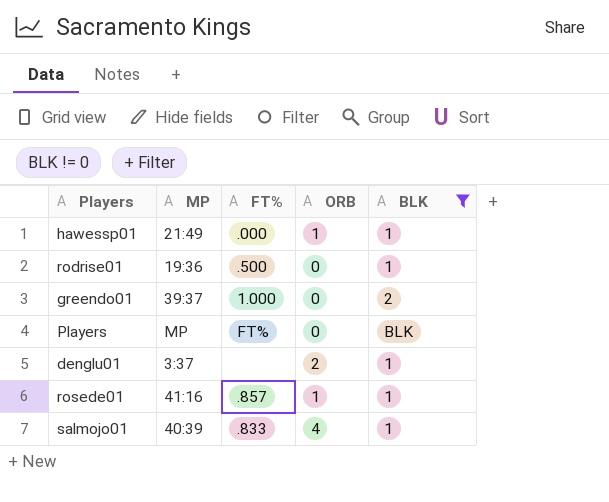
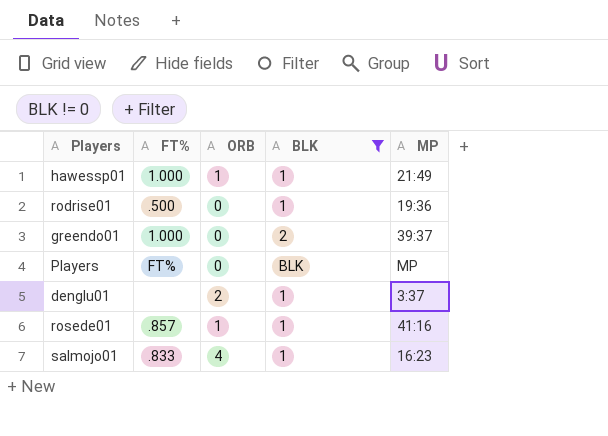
column MP | position: 2 -> 5
hawessp01 | FT%: .000 -> 1.000
salmojo01 | MP: 40:39 -> 16:23

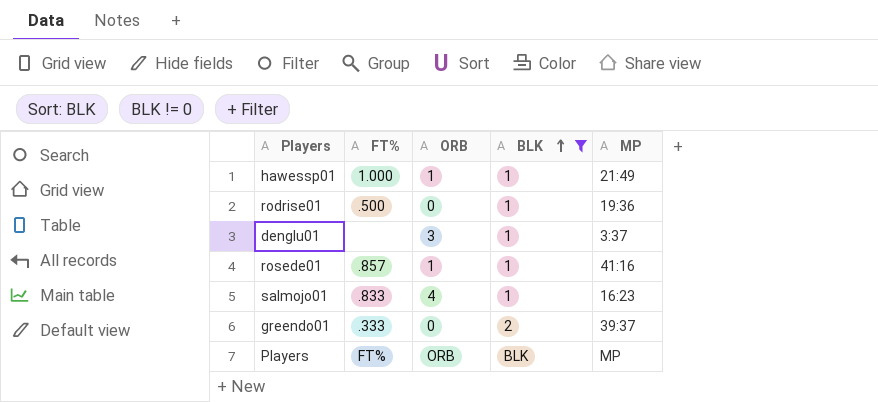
row order: none -> BLK ascending
denglu01 | ORB: 2 -> 3
greendo01 | FT%: 1.000 -> .333
Players | ORB: 0 -> ORB

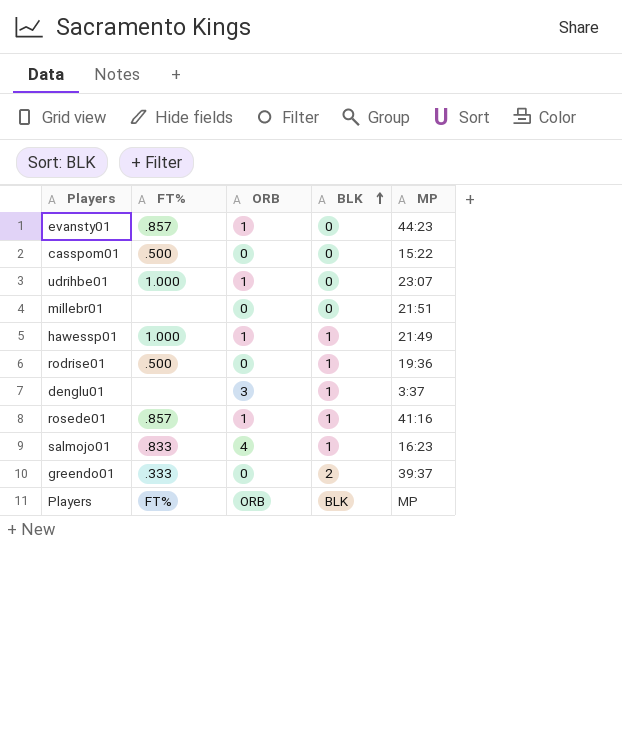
filter: BLK != 0 -> none

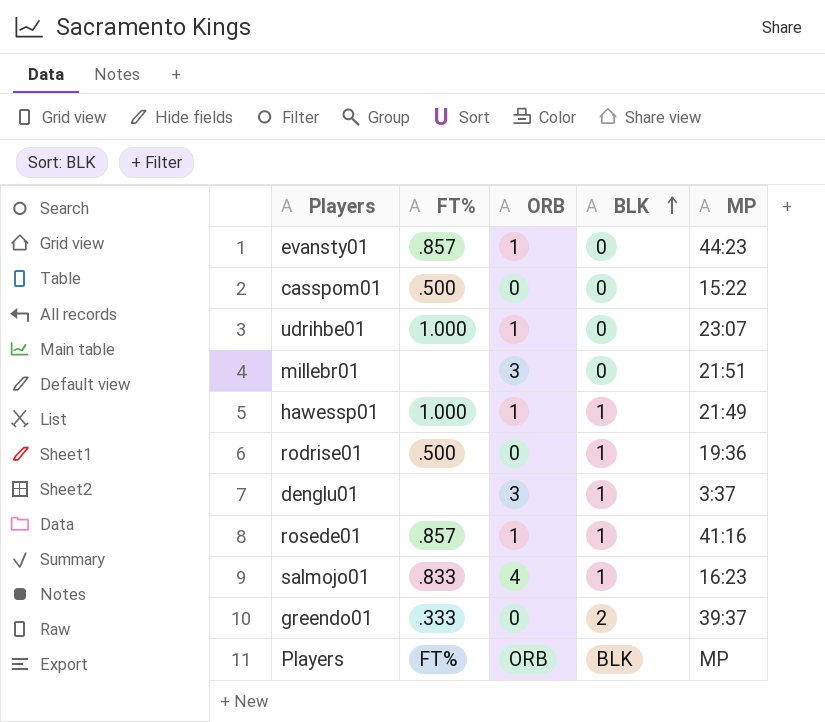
millebr01 | ORB: 0 -> 3

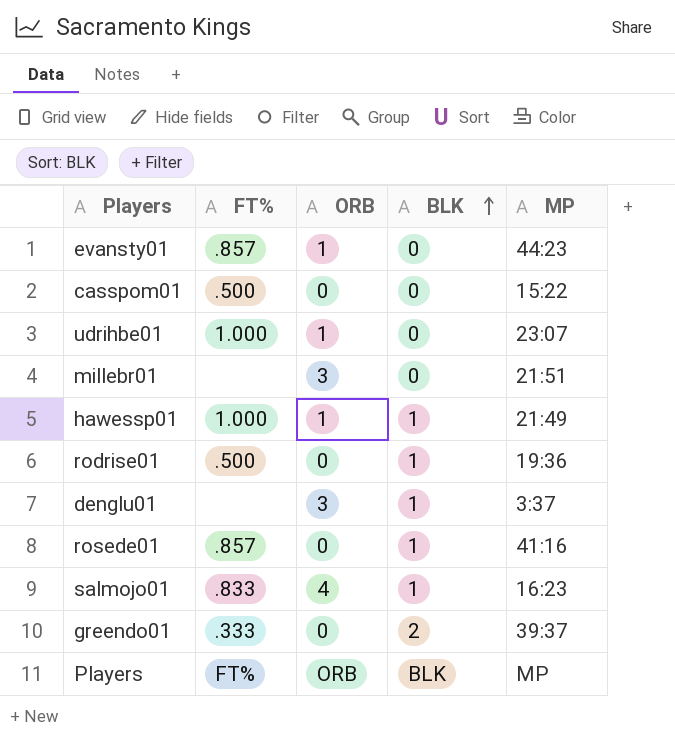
rosede01 | ORB: 1 -> 0

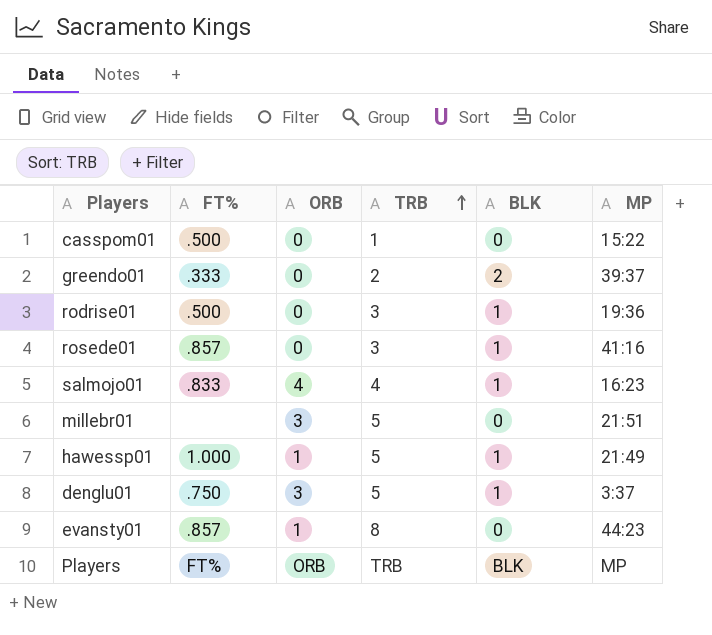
row order: BLK ascending -> TRB ascending
column TRB | position: none -> 4
row udrihbe01: 1.000 | 1 | 0 | 23:07 -> none
denglu01 | FT%: none -> .750

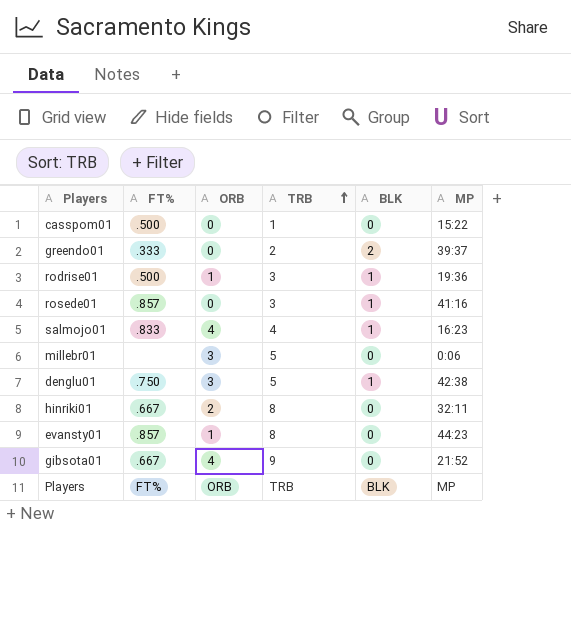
row hawessp01: 1.000 | 1 | 5 | 1 | 21:49 -> none
rodrise01 | ORB: 0 -> 1
millebr01 | MP: 21:51 -> 0:06
denglu01 | MP: 3:37 -> 42:38
row hinriki01: none -> .667 | 2 | 8 | 0 | 32:11
row gibsota01: none -> .667 | 4 | 9 | 0 | 21:52

